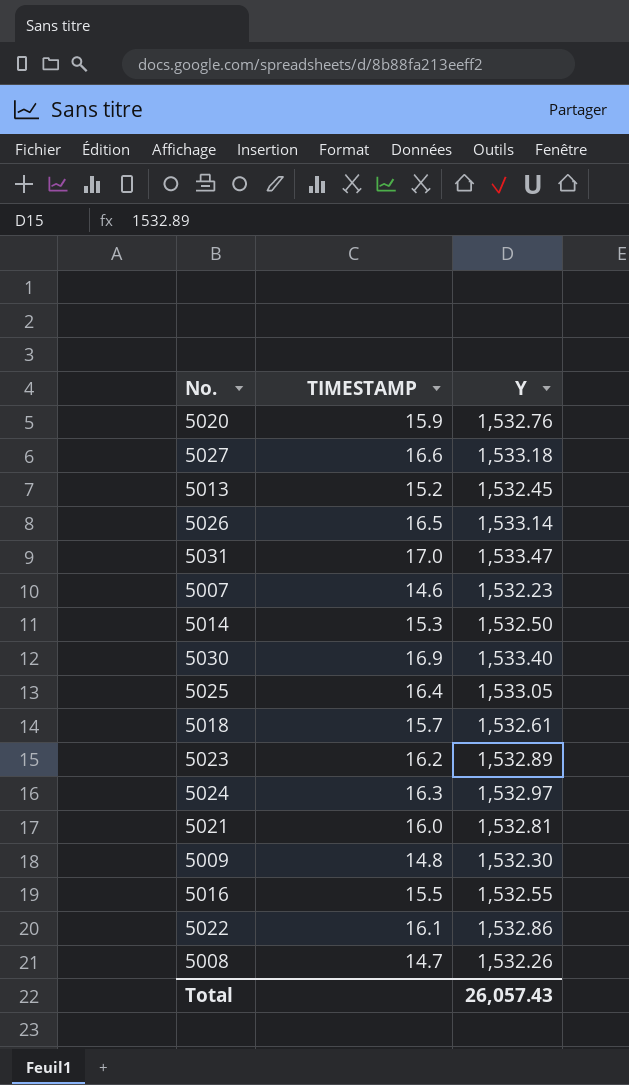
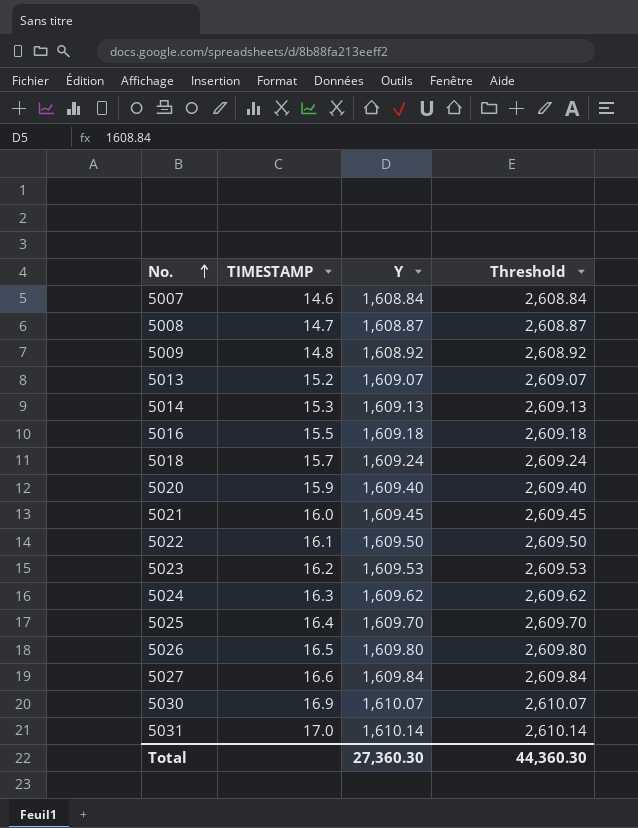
row order: none -> No. ascending
column Threshold | formula: none -> [Y] + 1000
5007 | Y: 1,532.23 -> 1,608.84
5008 | Y: 1,532.26 -> 1,608.87
5009 | Y: 1,532.30 -> 1,608.92
5013 | Y: 1,532.45 -> 1,609.07
5014 | Y: 1,532.50 -> 1,609.13
5016 | Y: 1,532.55 -> 1,609.18
5018 | Y: 1,532.61 -> 1,609.24
5020 | Y: 1,532.76 -> 1,609.40
5021 | Y: 1,532.81 -> 1,609.45
5022 | Y: 1,532.86 -> 1,609.50
5023 | Y: 1,532.89 -> 1,609.53
5024 | Y: 1,532.97 -> 1,609.62
5025 | Y: 1,533.05 -> 1,609.70
5026 | Y: 1,533.14 -> 1,609.80
5027 | Y: 1,533.18 -> 1,609.84
5030 | Y: 1,533.40 -> 1,610.07
5031 | Y: 1,533.47 -> 1,610.14
Total | Y: 26,057.43 -> 27,360.30

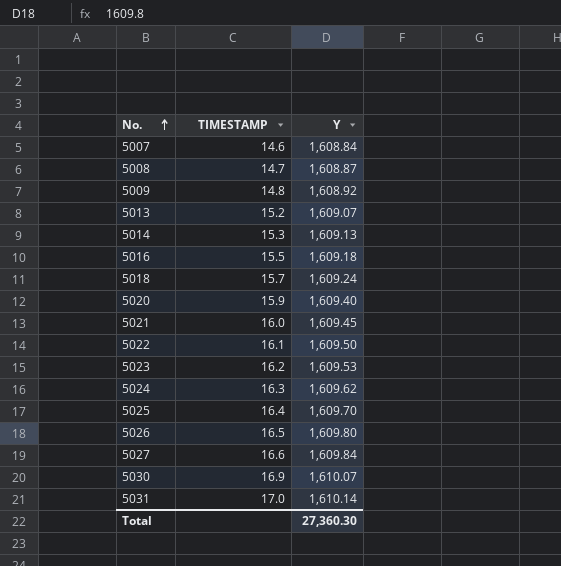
column Threshold | formula: [Y] + 1000 -> none

